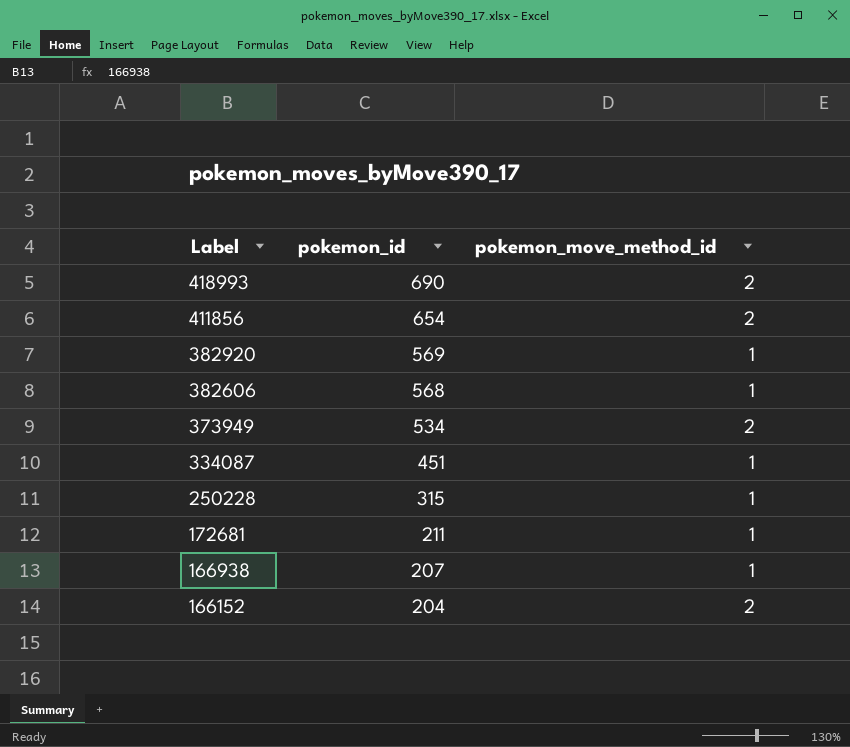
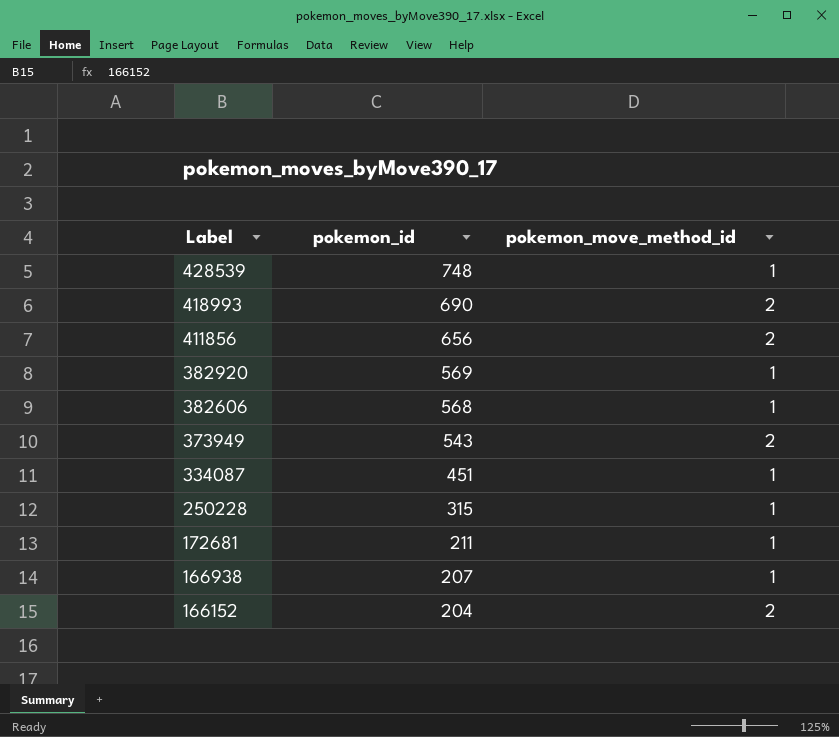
row 428539: none -> 748 | 1
411856 | pokemon_id: 654 -> 656
373949 | pokemon_id: 534 -> 543

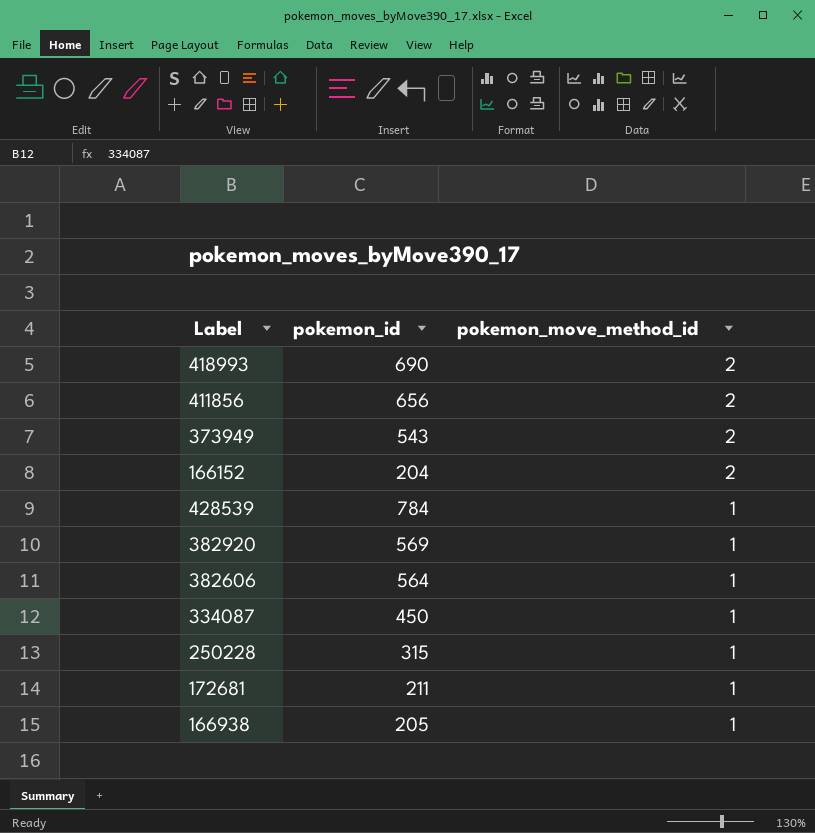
row order: Label descending -> pokemon_move_method_id descending
428539 | pokemon_id: 748 -> 784
382606 | pokemon_id: 568 -> 564
334087 | pokemon_id: 451 -> 450
166938 | pokemon_id: 207 -> 205

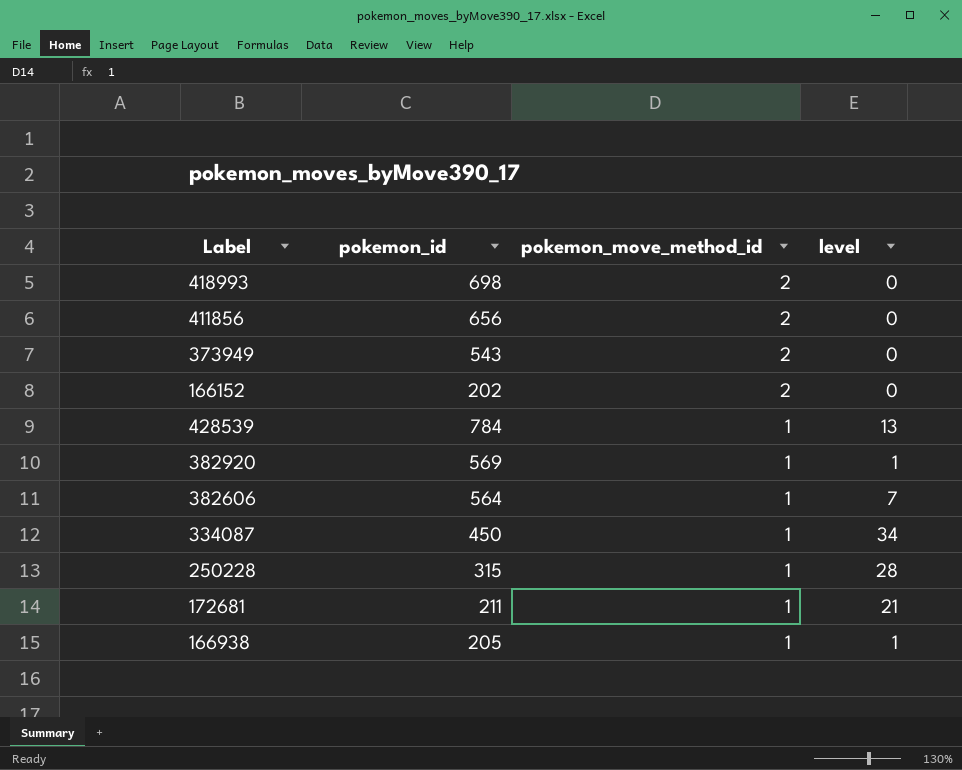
column level | position: none -> 4
418993 | pokemon_id: 690 -> 698
166152 | pokemon_id: 204 -> 202

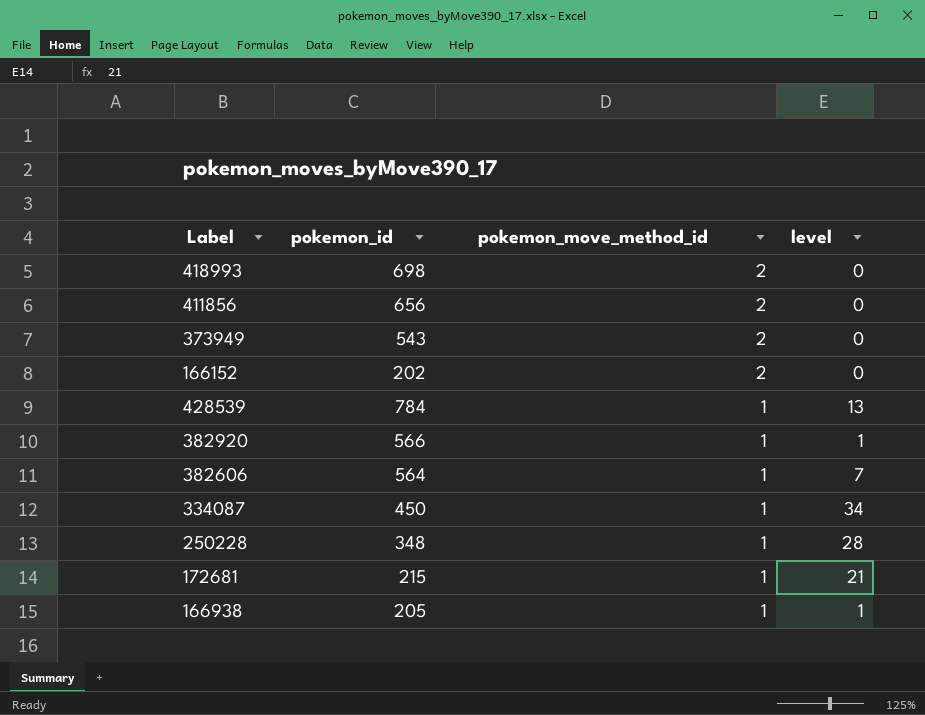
382920 | pokemon_id: 569 -> 566
250228 | pokemon_id: 315 -> 348
172681 | pokemon_id: 211 -> 215

